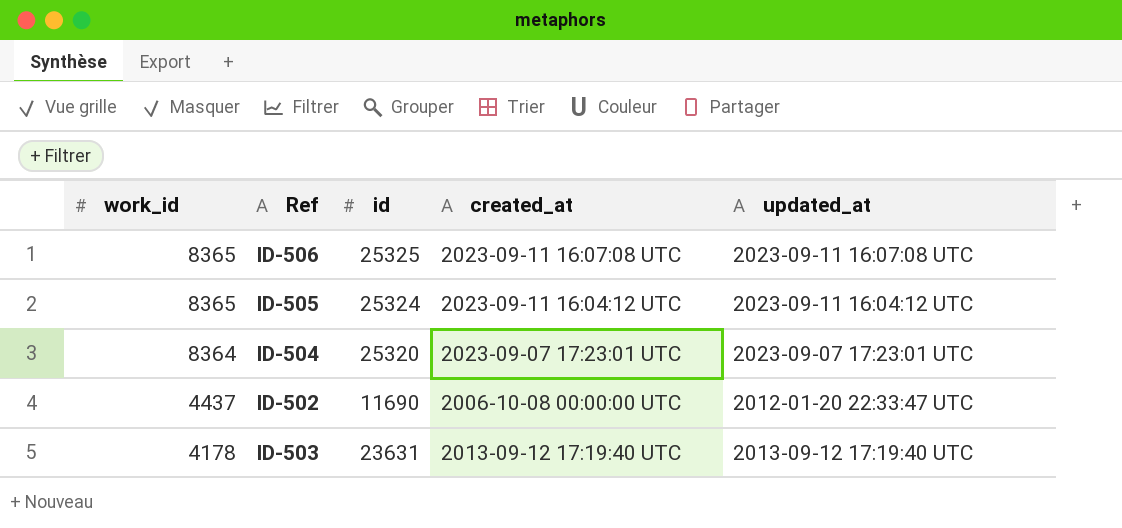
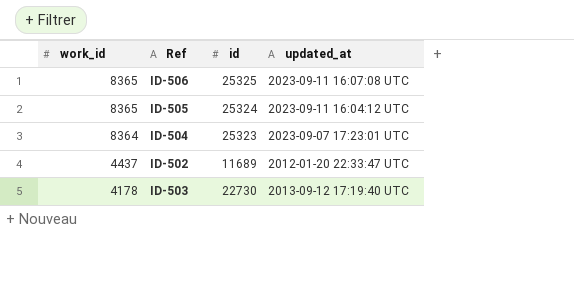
column created_at | position: 4 -> none
ID-504 | id: 25320 -> 25323
ID-502 | id: 11690 -> 11689
ID-503 | id: 23631 -> 22730

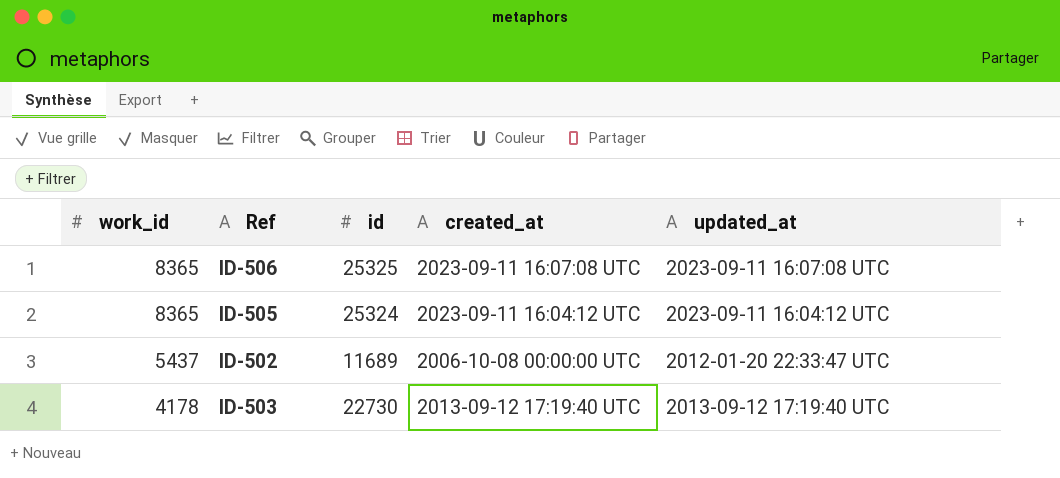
column created_at | position: none -> 4
row ID-504: 8364 | 25323 | 2023-09-07 17:23:01 UTC -> none
ID-502 | work_id: 4437 -> 5437

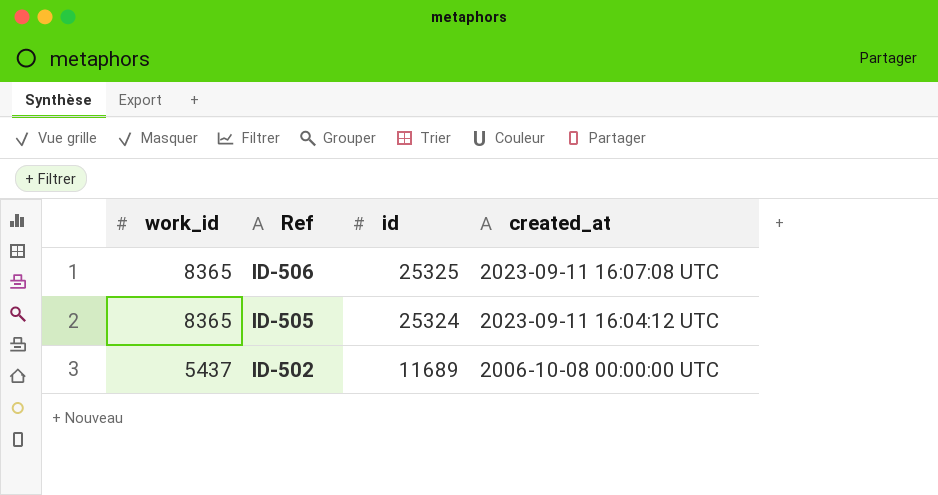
column updated_at | position: 5 -> none
row ID-503: 4178 | 22730 | 2013-09-12 17:19:40 UTC | 2013-09-12 17:19:40 UTC -> none

